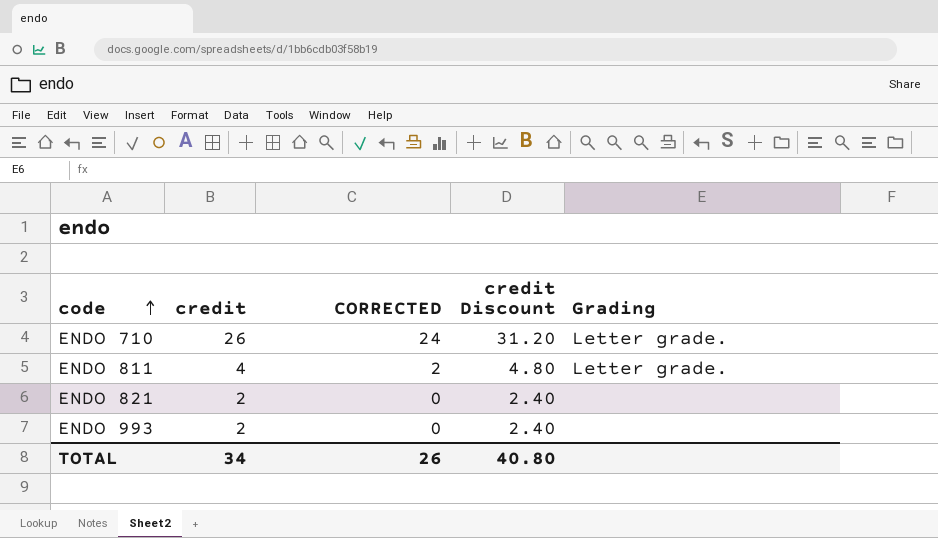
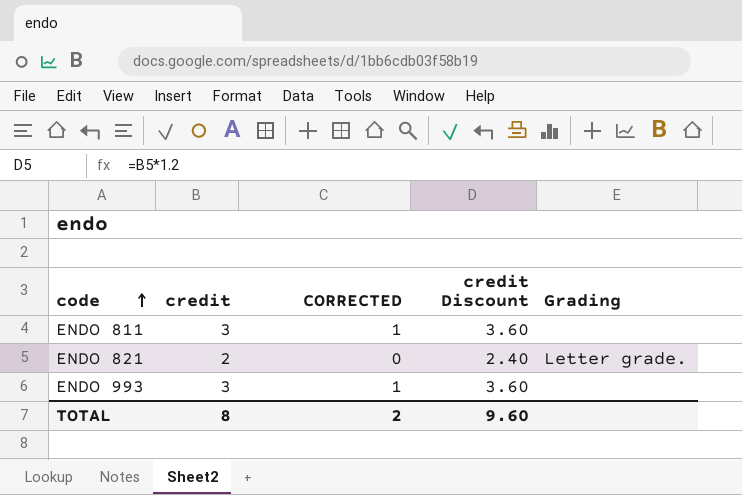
row ENDO 710: 26 | 24 | 31.20 | Letter grade. -> none
ENDO 811 | credit: 4 -> 3
ENDO 811 | CORRECTED: 2 -> 1
ENDO 811 | credit Discount: 4.80 -> 3.60
ENDO 811 | Grading: Letter grade. -> none
ENDO 821 | Grading: none -> Letter grade.
ENDO 993 | credit: 2 -> 3
ENDO 993 | CORRECTED: 0 -> 1
ENDO 993 | credit Discount: 2.40 -> 3.60
TOTAL | credit: 34 -> 8
TOTAL | CORRECTED: 26 -> 2
TOTAL | credit Discount: 40.80 -> 9.60

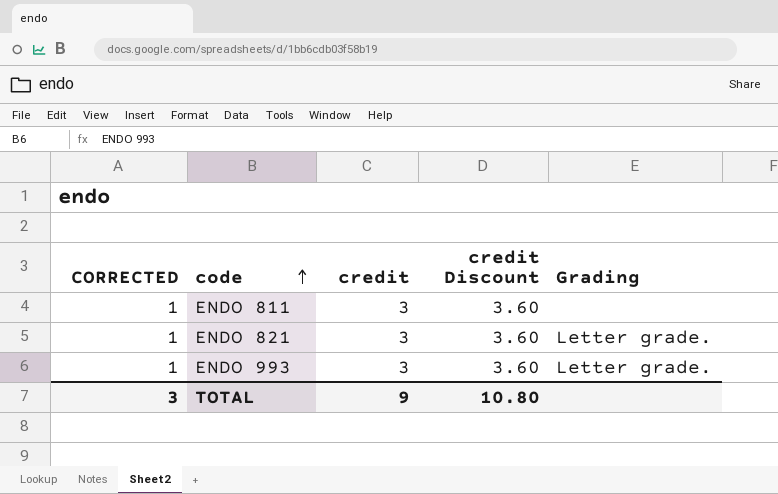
column CORRECTED | position: 3 -> 1
ENDO 821 | CORRECTED: 0 -> 1
ENDO 821 | credit: 2 -> 3
ENDO 821 | credit Discount: 2.40 -> 3.60
ENDO 993 | Grading: none -> Letter grade.
TOTAL | CORRECTED: 2 -> 3
TOTAL | credit: 8 -> 9
TOTAL | credit Discount: 9.60 -> 10.80

